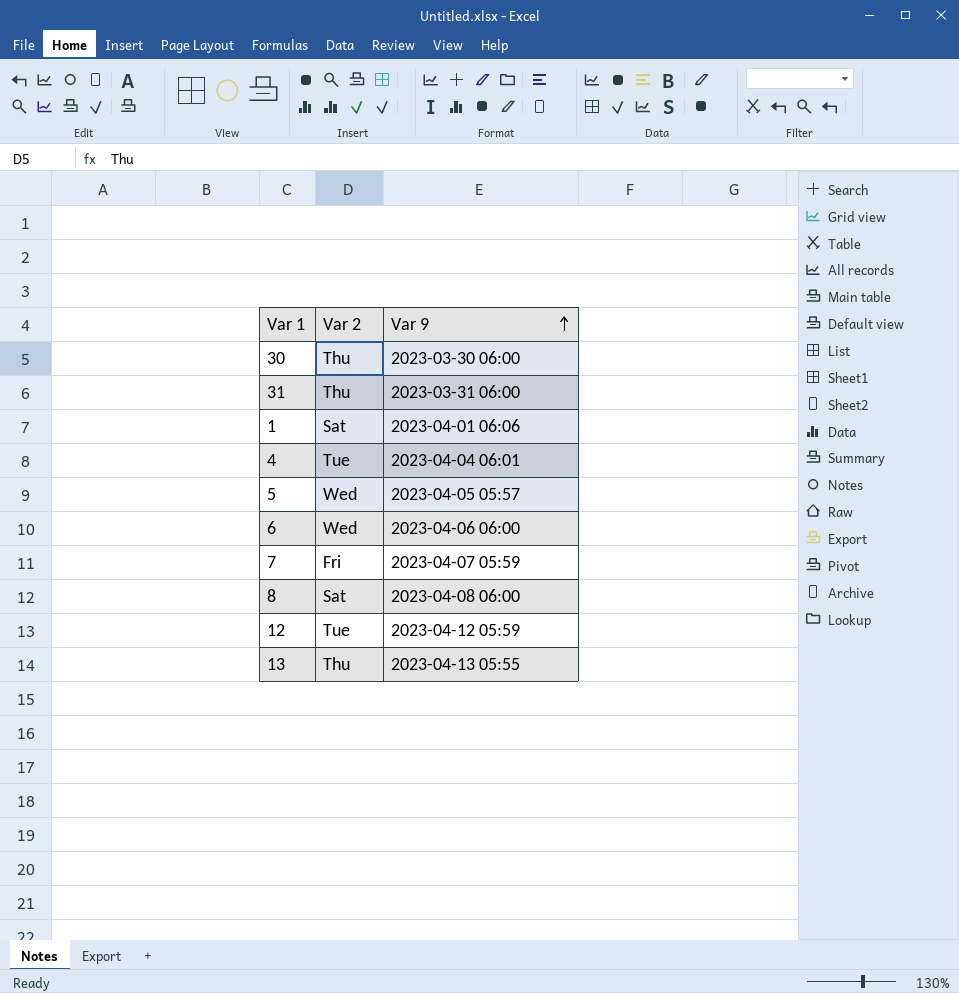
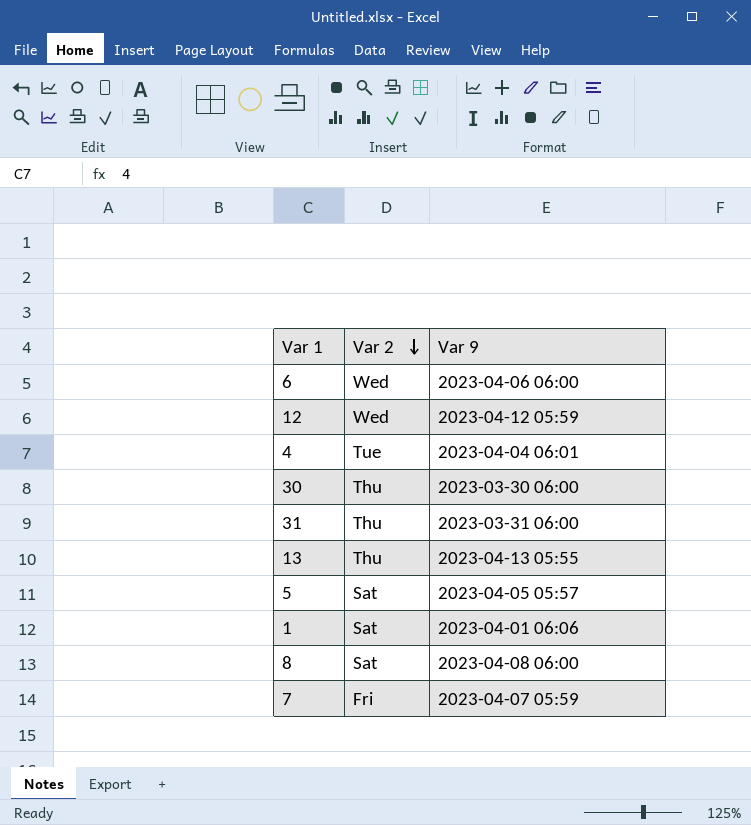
row order: Var 9 ascending -> Var 2 descending
12 | Var 2: Tue -> Wed
5 | Var 2: Wed -> Sat

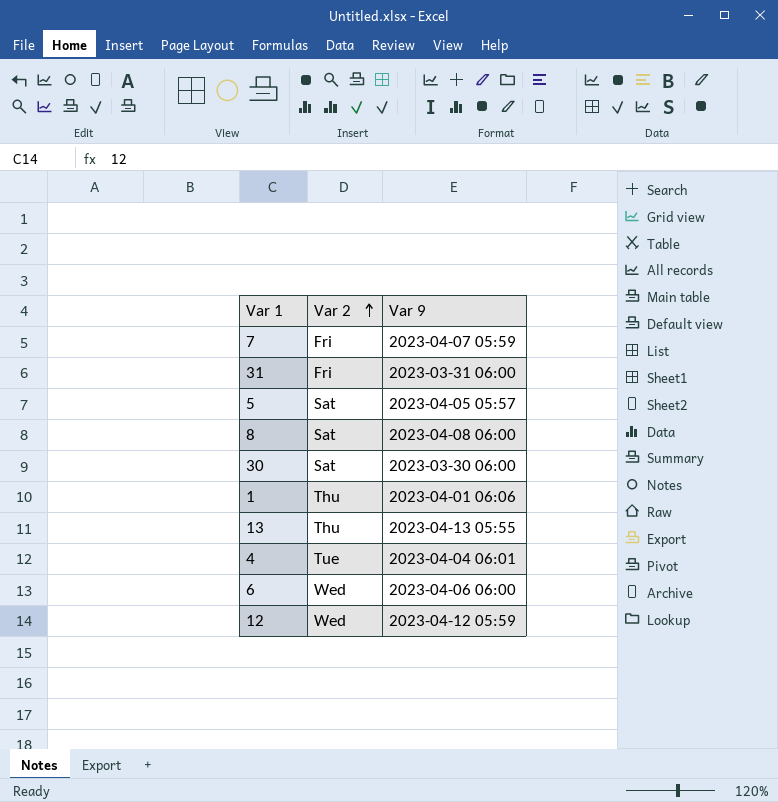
row order: Var 2 descending -> Var 2 ascending
31 | Var 2: Thu -> Fri
30 | Var 2: Thu -> Sat
1 | Var 2: Sat -> Thu

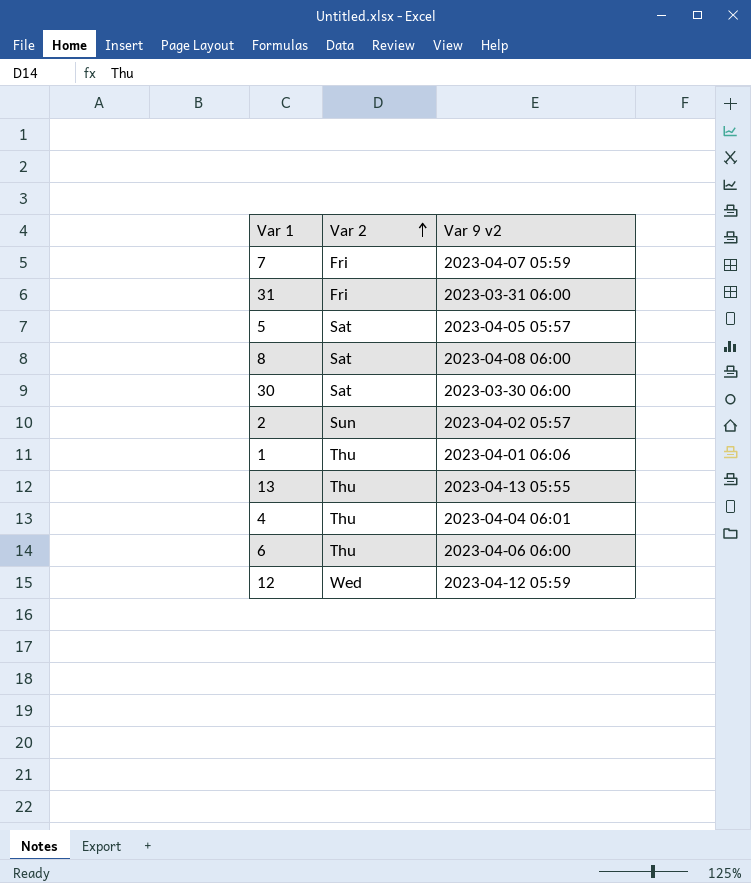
column name: Var 9 -> Var 9 v2
row 2: none -> Sun | 2023-04-02 05:57
4 | Var 2: Tue -> Thu
6 | Var 2: Wed -> Thu

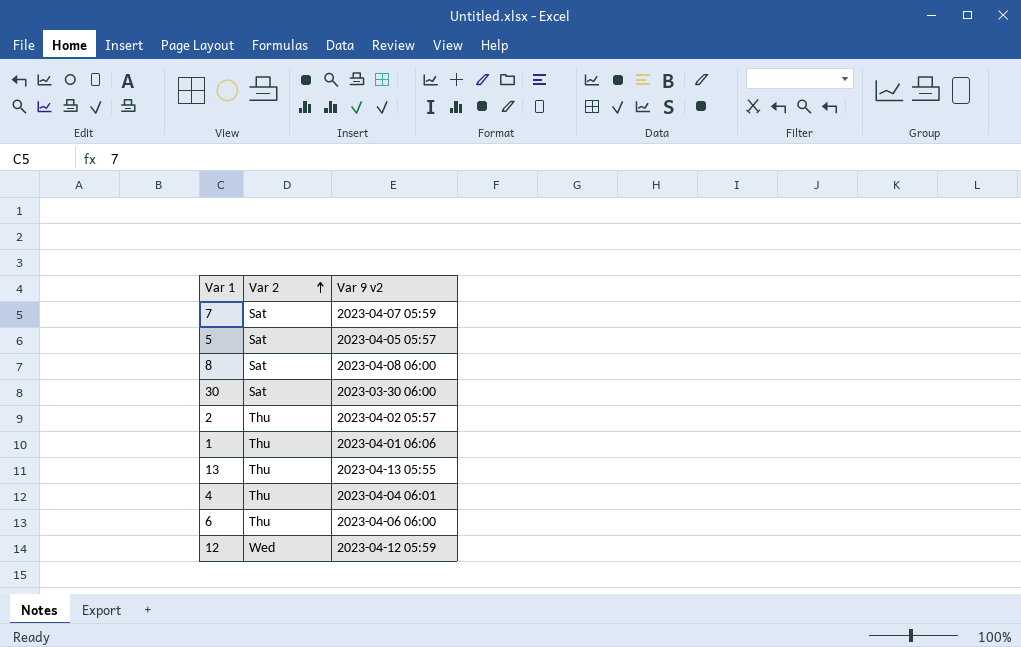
row 31: Fri | 2023-03-31 06:00 -> none
7 | Var 2: Fri -> Sat
2 | Var 2: Sun -> Thu

